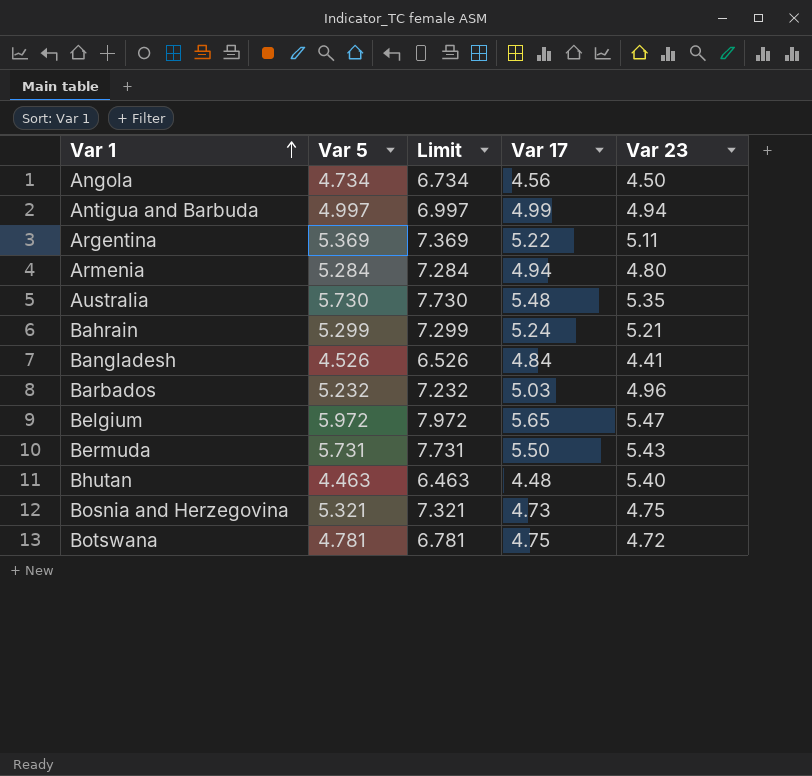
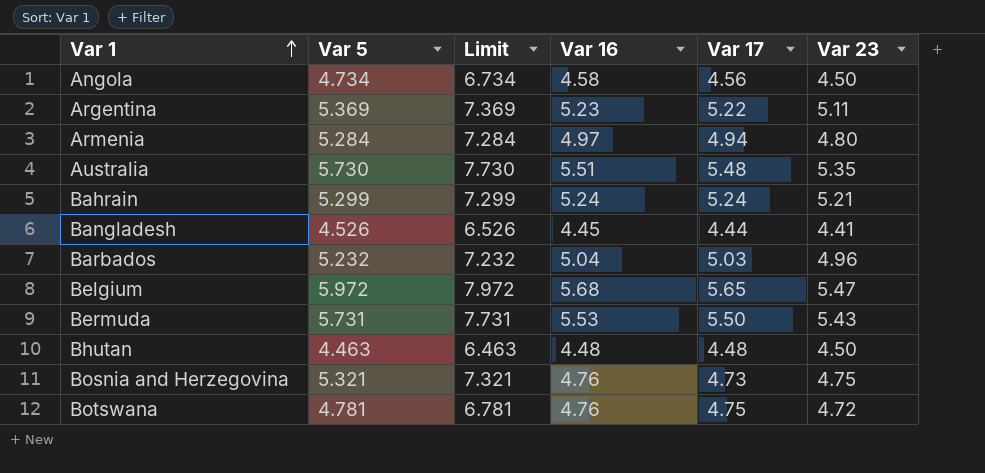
column Var 16 | position: none -> 4
row Antigua and Barbuda: 4.997 | 6.997 | 4.99 | 4.94 -> none
Bangladesh | Var 17: 4.84 -> 4.44
Bhutan | Var 23: 5.40 -> 4.50

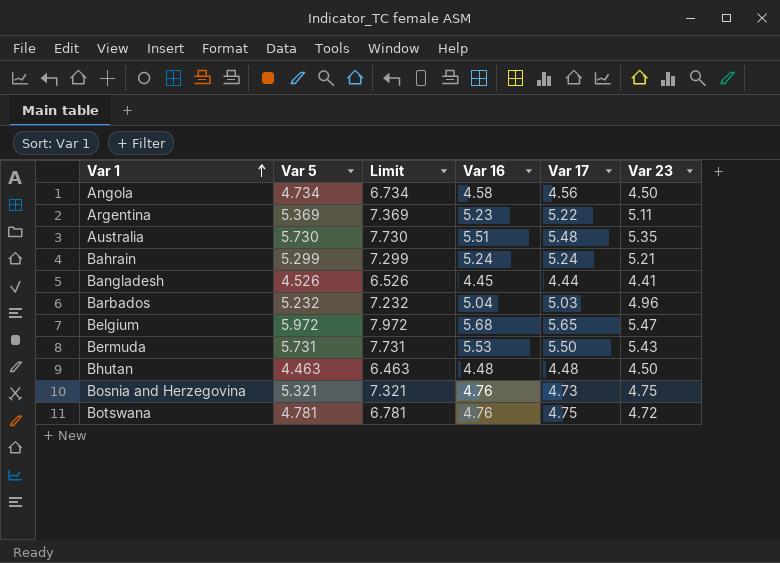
row Armenia: 5.284 | 7.284 | 4.97 | 4.94 | 4.80 -> none

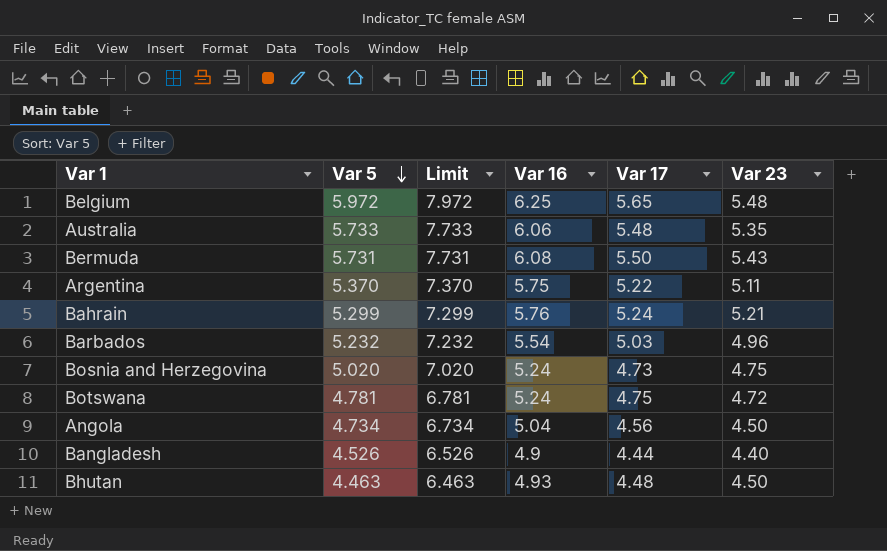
row order: Var 1 ascending -> Var 5 descending
Belgium | Var 16: 5.68 -> 6.25
Belgium | Var 23: 5.47 -> 5.48
Australia | Var 5: 5.730 -> 5.733
Australia | Limit: 7.730 -> 7.733
Australia | Var 16: 5.51 -> 6.06
Bermuda | Var 16: 5.53 -> 6.08
Argentina | Var 5: 5.369 -> 5.370
Argentina | Limit: 7.369 -> 7.370
Argentina | Var 16: 5.23 -> 5.75
Bahrain | Var 16: 5.24 -> 5.76
Barbados | Var 16: 5.04 -> 5.54
Bosnia and Herzegovina | Var 5: 5.321 -> 5.020
Bosnia and Herzegovina | Limit: 7.321 -> 7.020
Bosnia and Herzegovina | Var 16: 4.76 -> 5.24
Botswana | Var 16: 4.76 -> 5.24
Angola | Var 16: 4.58 -> 5.04
Bangladesh | Var 16: 4.45 -> 4.9
Bangladesh | Var 23: 4.41 -> 4.40
Bhutan | Var 16: 4.48 -> 4.93

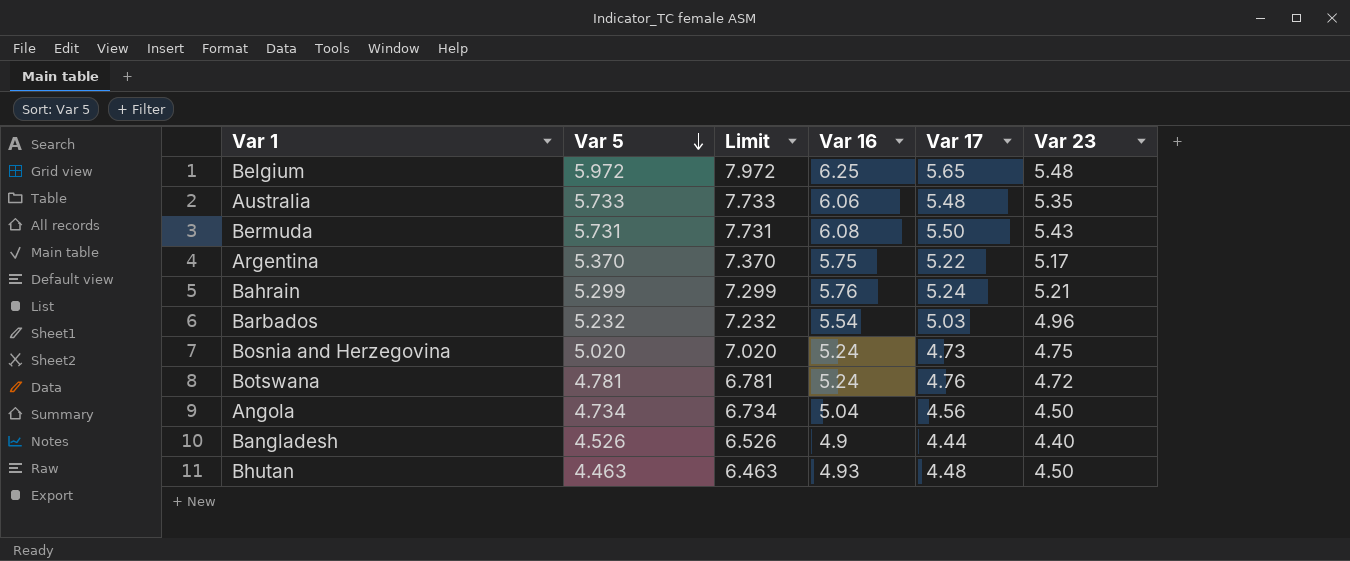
Argentina | Var 23: 5.11 -> 5.17
Botswana | Var 17: 4.75 -> 4.76

